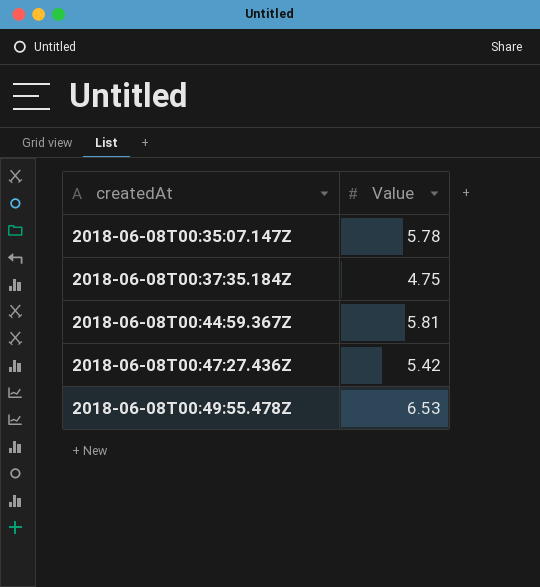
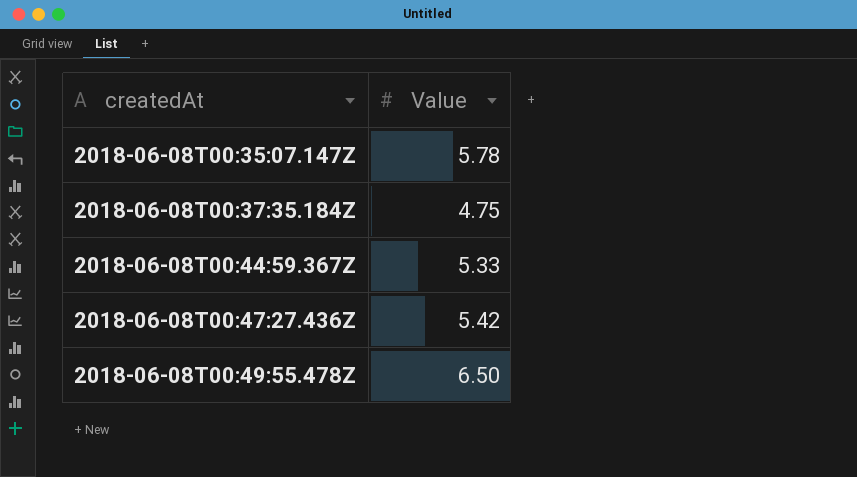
2018-06-08T00:44:59.367Z | Value: 5.81 -> 5.33
2018-06-08T00:49:55.478Z | Value: 6.53 -> 6.50

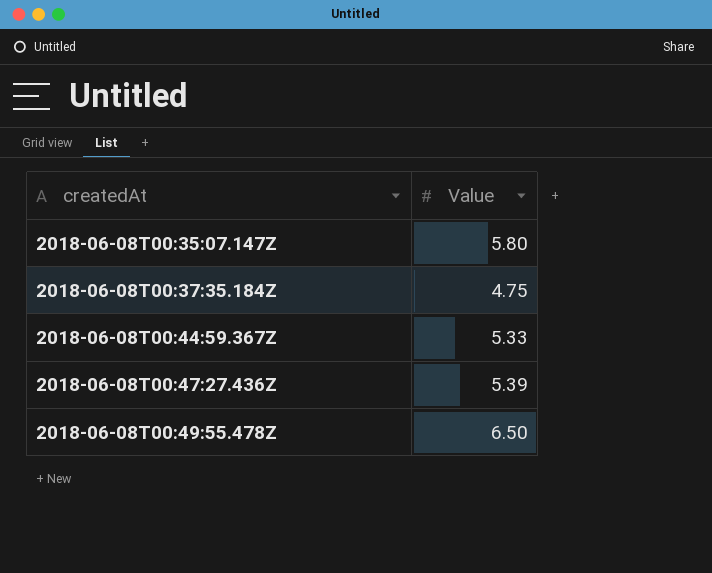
2018-06-08T00:35:07.147Z | Value: 5.78 -> 5.80
2018-06-08T00:47:27.436Z | Value: 5.42 -> 5.39

